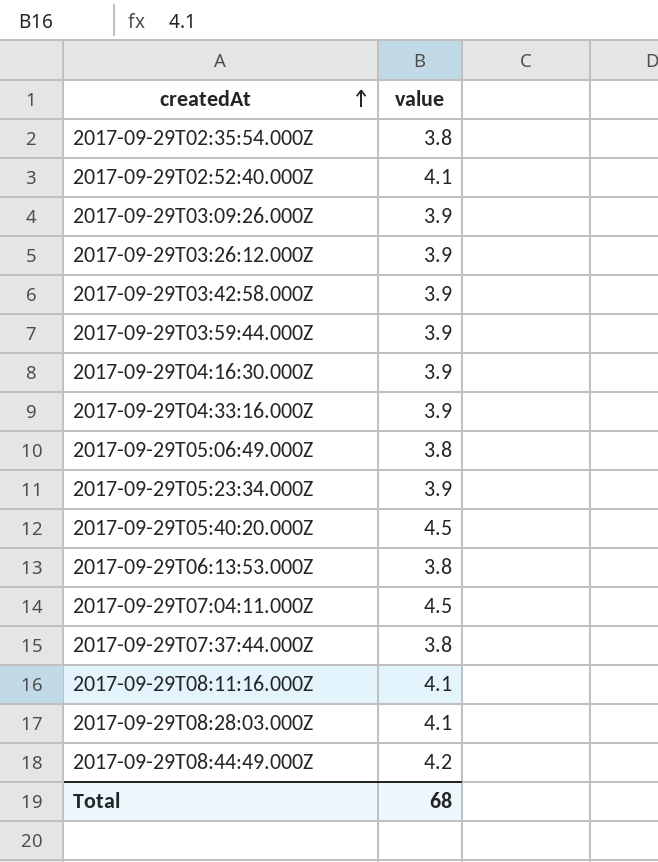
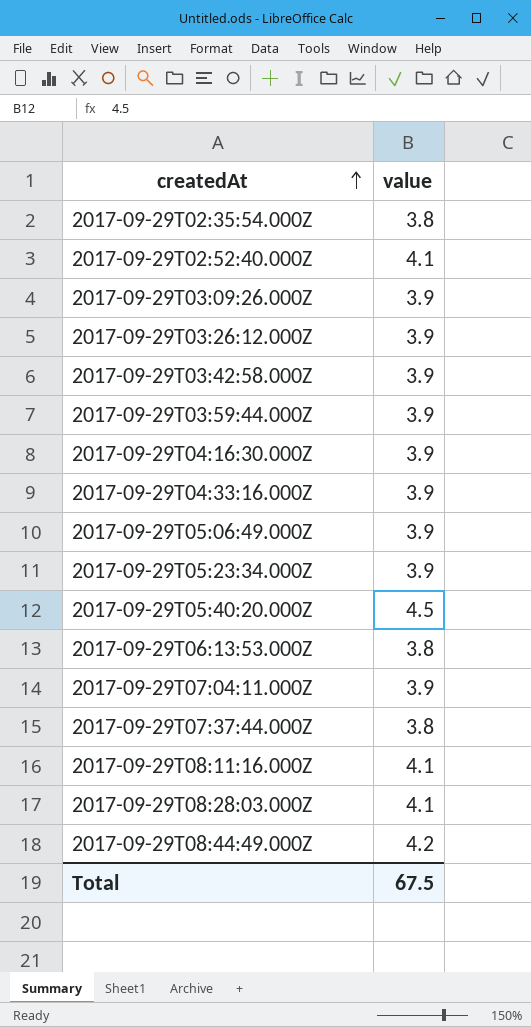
2017-09-29T05:06:49.000Z | value: 3.8 -> 3.9
2017-09-29T07:04:11.000Z | value: 4.5 -> 3.9
Total | value: 68 -> 67.5

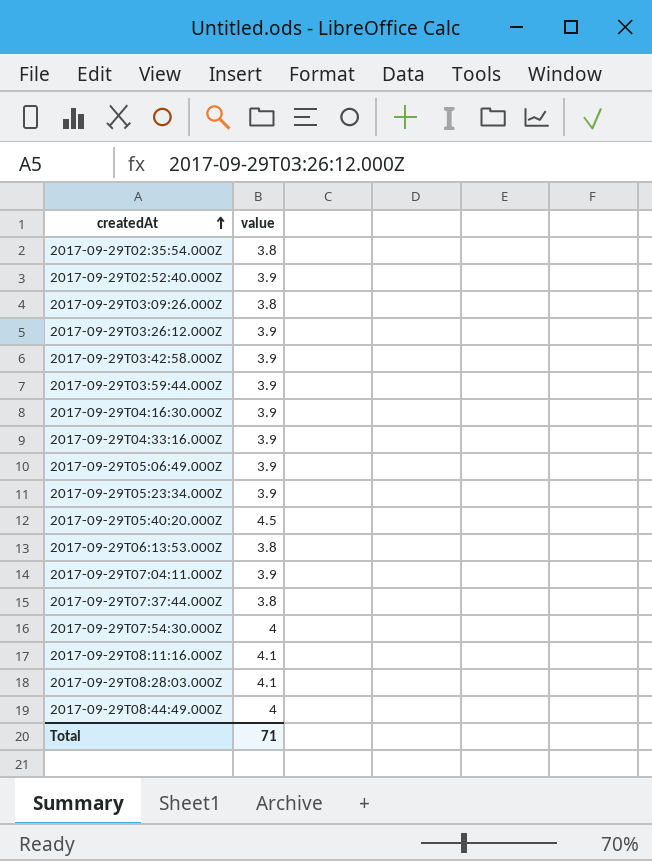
2017-09-29T02:52:40.000Z | value: 4.1 -> 3.9
2017-09-29T03:09:26.000Z | value: 3.9 -> 3.8
row 2017-09-29T07:54:30.000Z: none -> 4
2017-09-29T08:44:49.000Z | value: 4.2 -> 4
Total | value: 67.5 -> 71

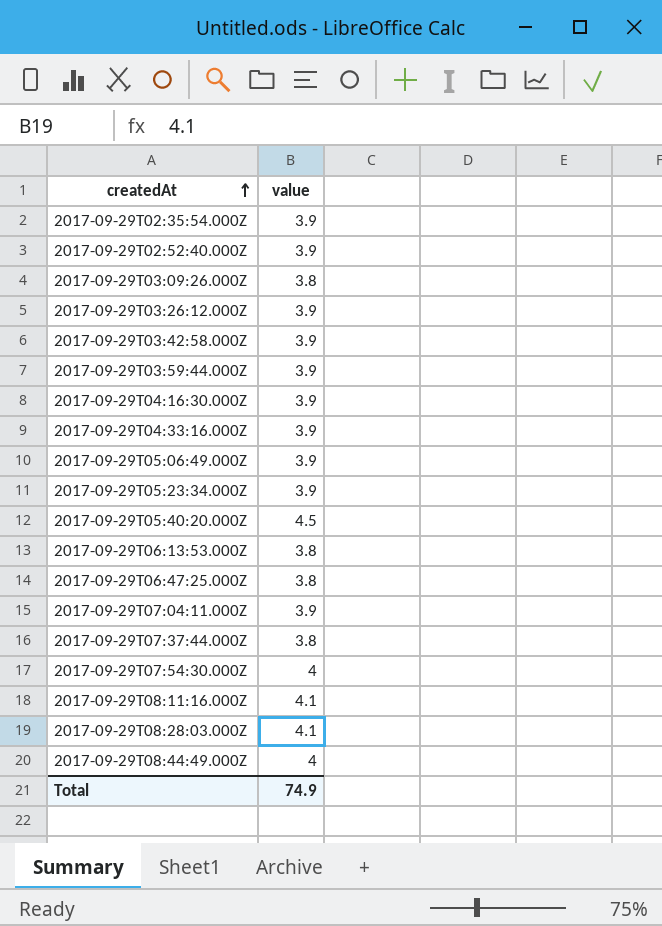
2017-09-29T02:35:54.000Z | value: 3.8 -> 3.9
row 2017-09-29T06:47:25.000Z: none -> 3.8
Total | value: 71 -> 74.9

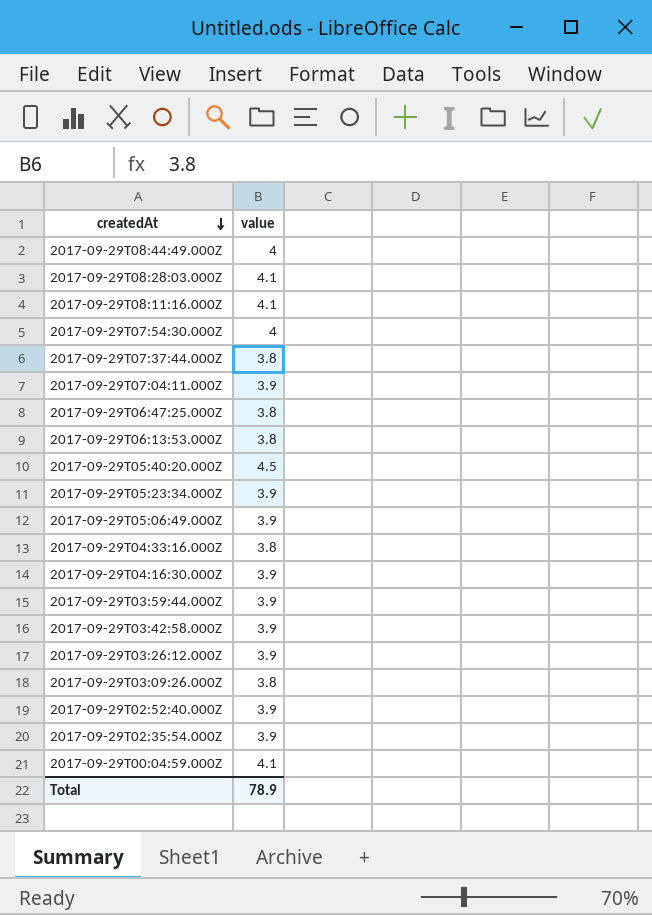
row order: createdAt ascending -> createdAt descending
2017-09-29T04:33:16.000Z | value: 3.9 -> 3.8
row 2017-09-29T00:04:59.000Z: none -> 4.1
Total | value: 74.9 -> 78.9

